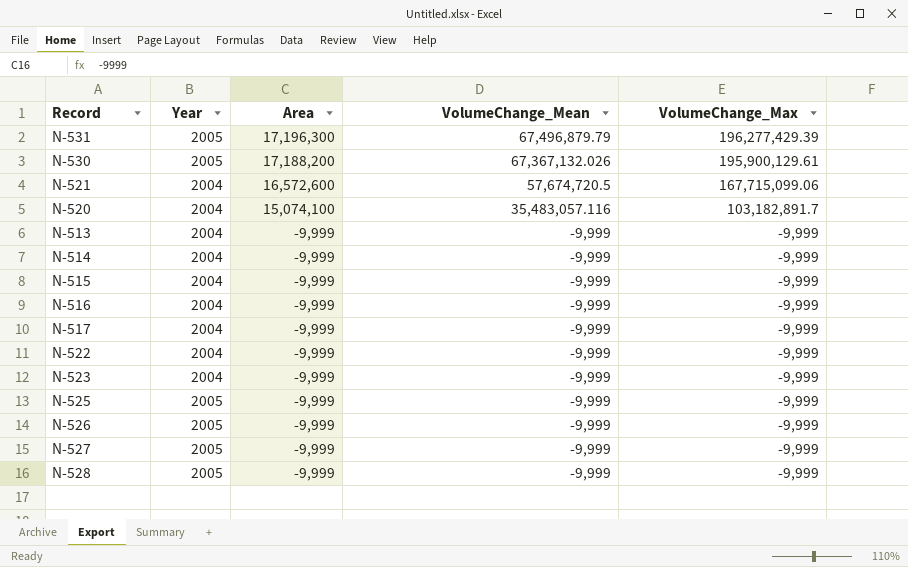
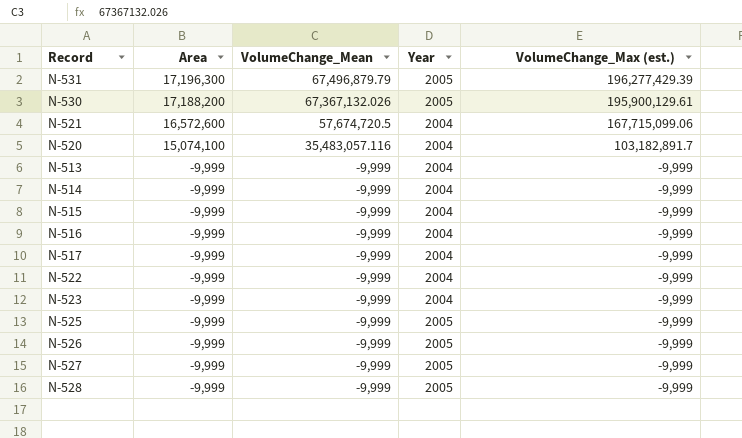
column Year | position: 2 -> 4
column name: VolumeChange_Max -> VolumeChange_Max (est.)

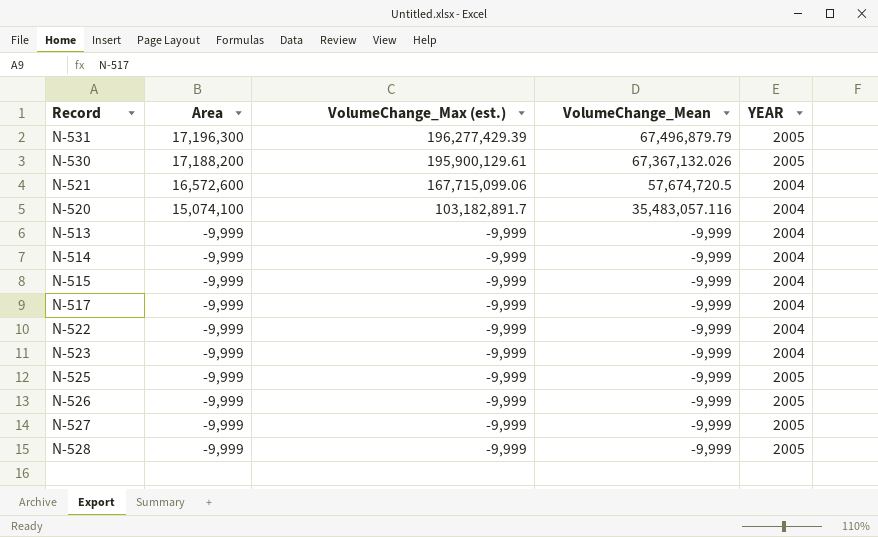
column VolumeChange_Max (est.) | position: 5 -> 3
column name: Year -> YEAR
row N-516: -9,999 | -9,999 | 2004 | -9,999 -> none

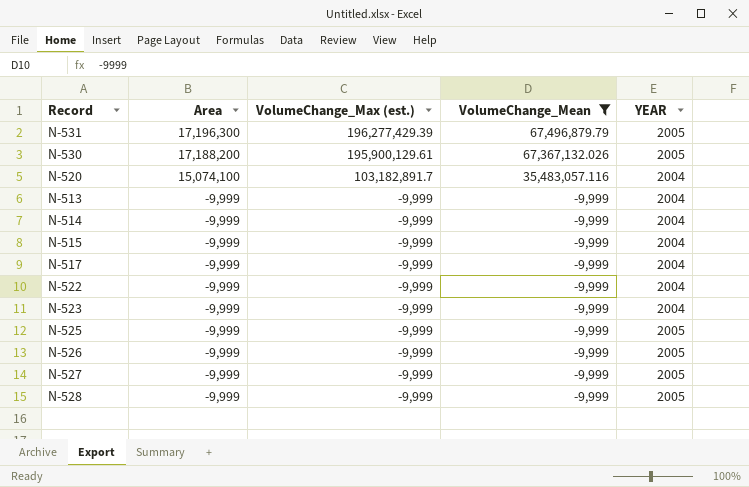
filter: none -> VolumeChange_Mean != 57,674,720.5

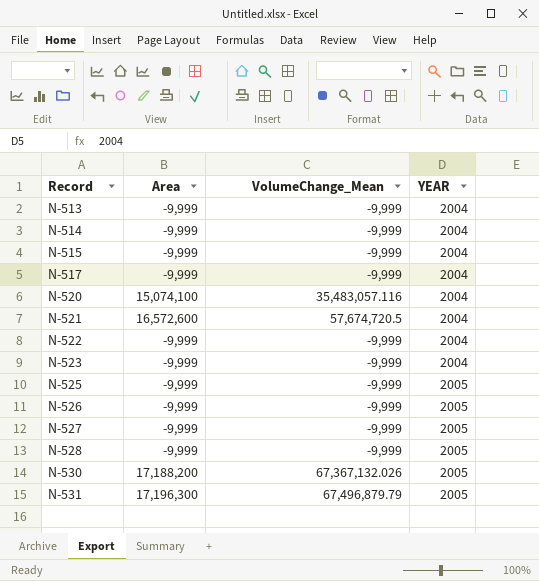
filter: VolumeChange_Mean != 57,674,720.5 -> none
row order: Area descending -> Record ascending
column VolumeChange_Max (est.) | position: 3 -> none

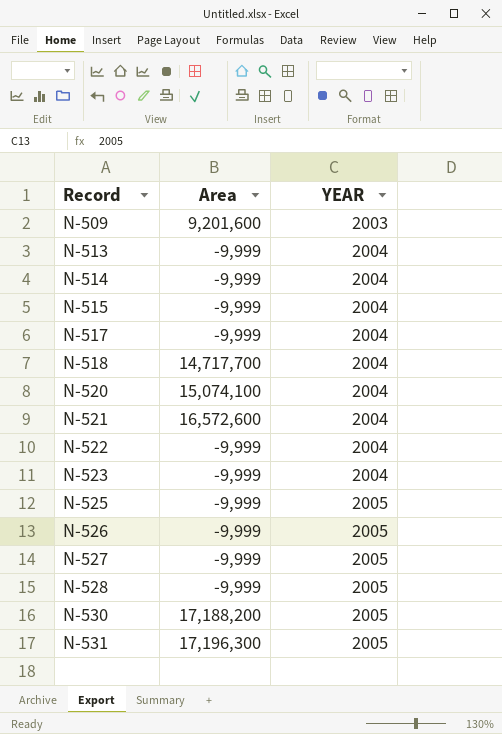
column VolumeChange_Mean | position: 3 -> none
row N-509: none -> 9,201,600 | 2003
row N-518: none -> 14,717,700 | 2004

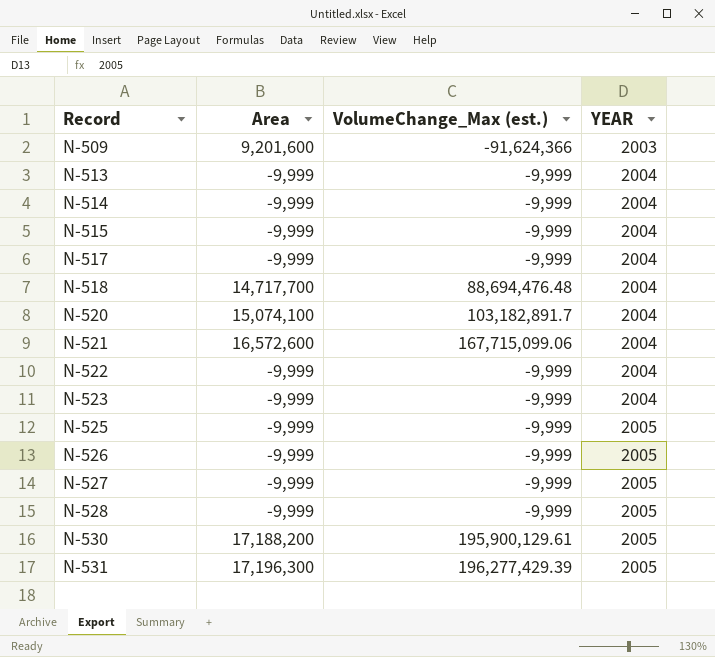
column VolumeChange_Max (est.) | position: none -> 3

